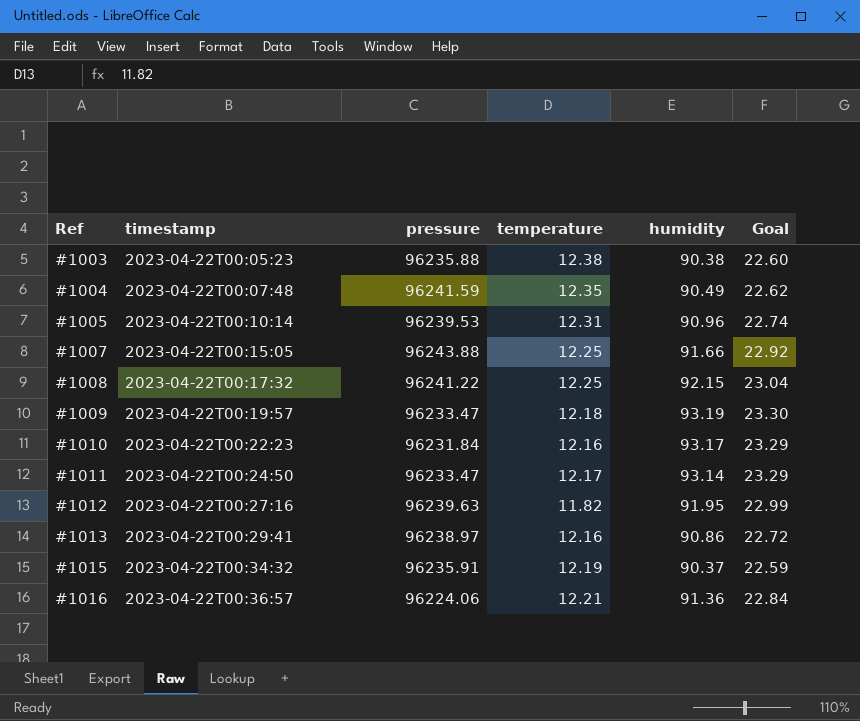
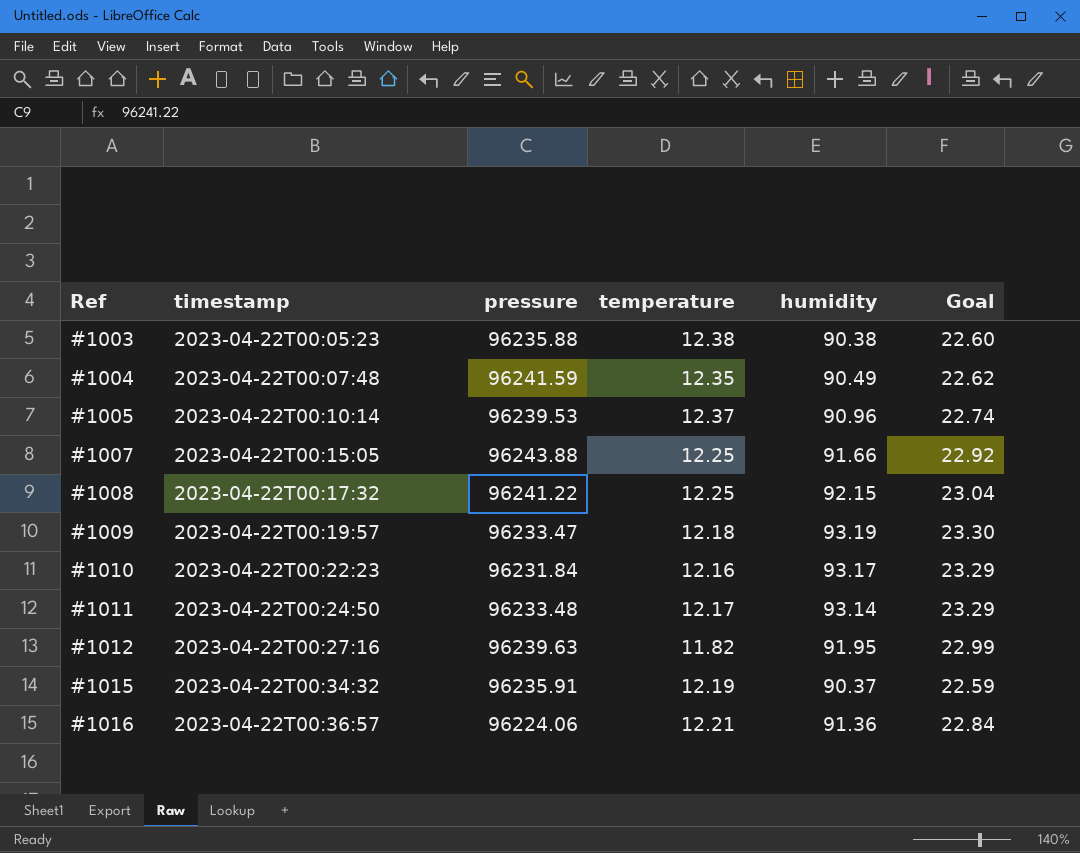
row #1013: 2023-04-22T00:29:41 | 96238.97 | 12.16 | 90.86 | 22.72 -> none
#1005 | temperature: 12.31 -> 12.37
#1011 | pressure: 96233.47 -> 96233.48

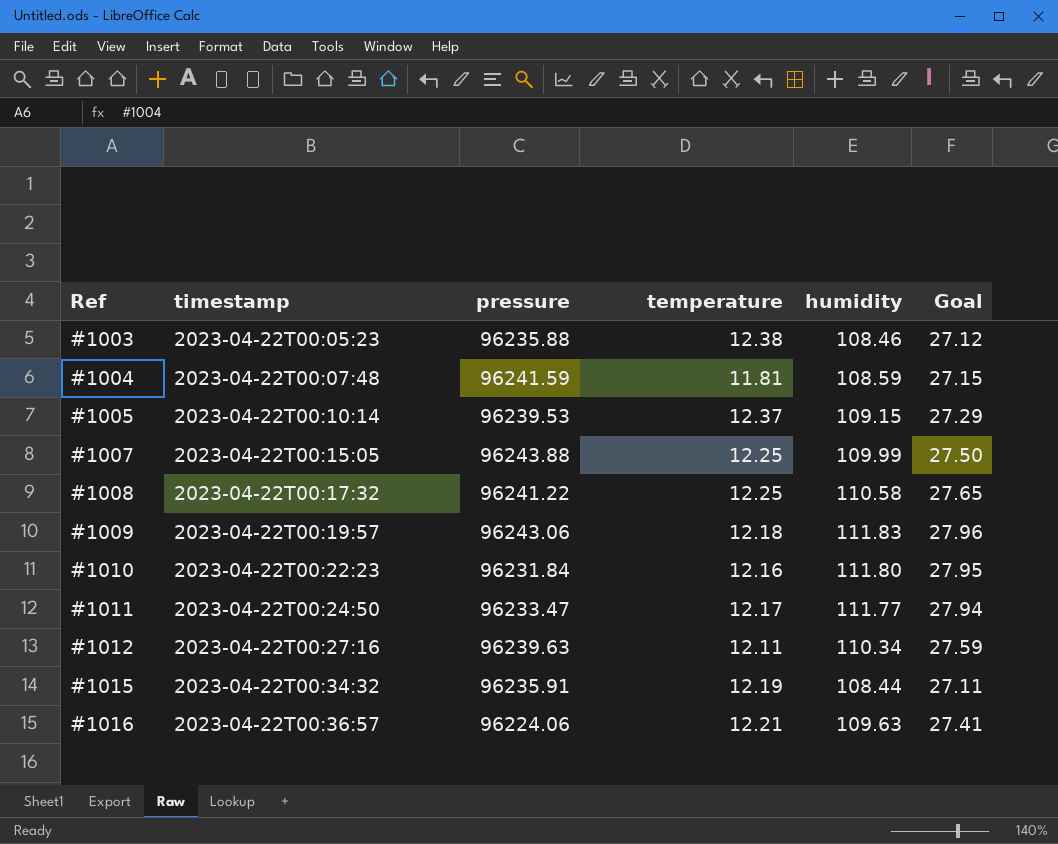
#1003 | humidity: 90.38 -> 108.46
#1003 | Goal: 22.60 -> 27.12
#1004 | temperature: 12.35 -> 11.81
#1004 | humidity: 90.49 -> 108.59
#1004 | Goal: 22.62 -> 27.15
#1005 | humidity: 90.96 -> 109.15
#1005 | Goal: 22.74 -> 27.29
#1007 | humidity: 91.66 -> 109.99
#1007 | Goal: 22.92 -> 27.50
#1008 | humidity: 92.15 -> 110.58
#1008 | Goal: 23.04 -> 27.65
#1009 | pressure: 96233.47 -> 96243.06
#1009 | humidity: 93.19 -> 111.83
#1009 | Goal: 23.30 -> 27.96
#1010 | humidity: 93.17 -> 111.80
#1010 | Goal: 23.29 -> 27.95
#1011 | pressure: 96233.48 -> 96233.47
#1011 | humidity: 93.14 -> 111.77
#1011 | Goal: 23.29 -> 27.94
#1012 | temperature: 11.82 -> 12.11
#1012 | humidity: 91.95 -> 110.34
#1012 | Goal: 22.99 -> 27.59
#1015 | humidity: 90.37 -> 108.44
#1015 | Goal: 22.59 -> 27.11
#1016 | humidity: 91.36 -> 109.63
#1016 | Goal: 22.84 -> 27.41

